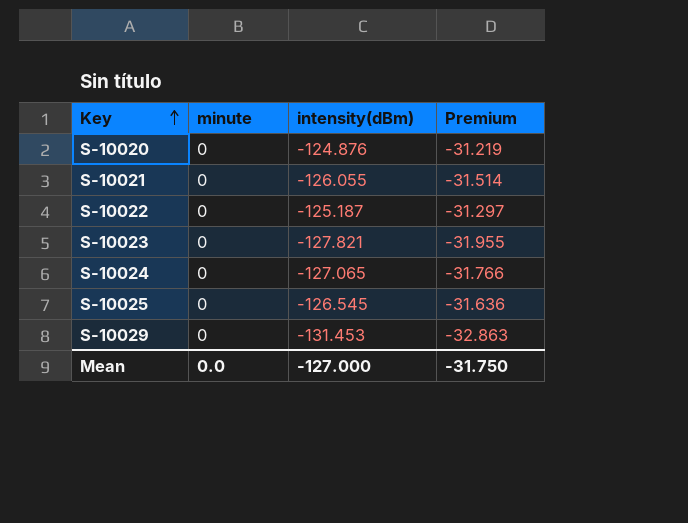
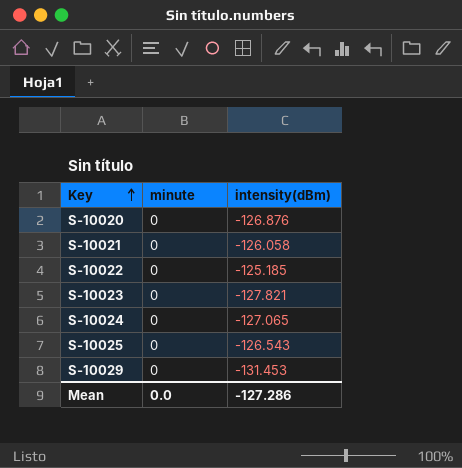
column Premium | formula: [intensity(dBm)] * 0.25 -> none
S-10020 | intensity(dBm): -124.876 -> -126.876
S-10021 | intensity(dBm): -126.055 -> -126.058
S-10022 | intensity(dBm): -125.187 -> -125.185
S-10025 | intensity(dBm): -126.545 -> -126.543
Mean | intensity(dBm): -127.000 -> -127.286

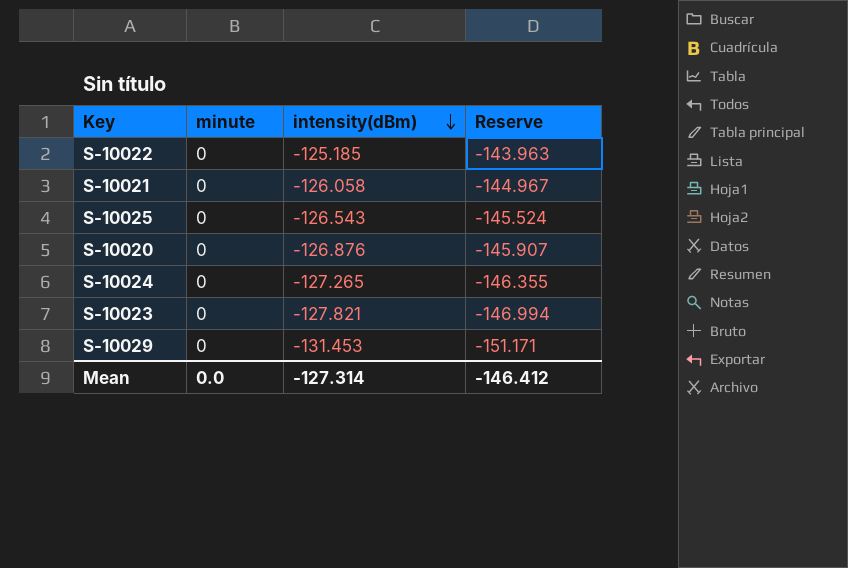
row order: Key ascending -> intensity(dBm) descending
column Reserve | formula: none -> [intensity(dBm)] * 1.15
S-10024 | intensity(dBm): -127.065 -> -127.265
Mean | intensity(dBm): -127.286 -> -127.314

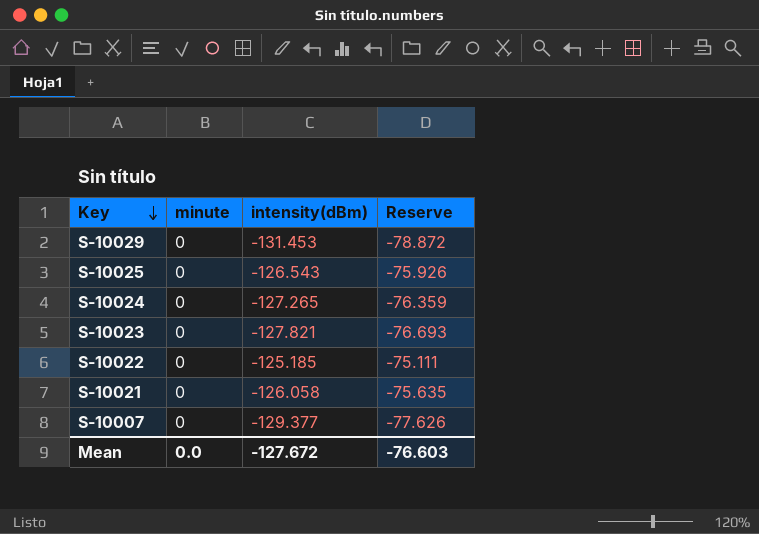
row order: intensity(dBm) descending -> Key descending
column Reserve | formula: [intensity(dBm)] * 1.15 -> [intensity(dBm)] * 0.6
row S-10020: 0 | -126.876 | -145.907 -> none
row S-10007: none -> 0 | -129.377 | -77.626
Mean | intensity(dBm): -127.314 -> -127.672
Mean | Reserve: -146.412 -> -76.603

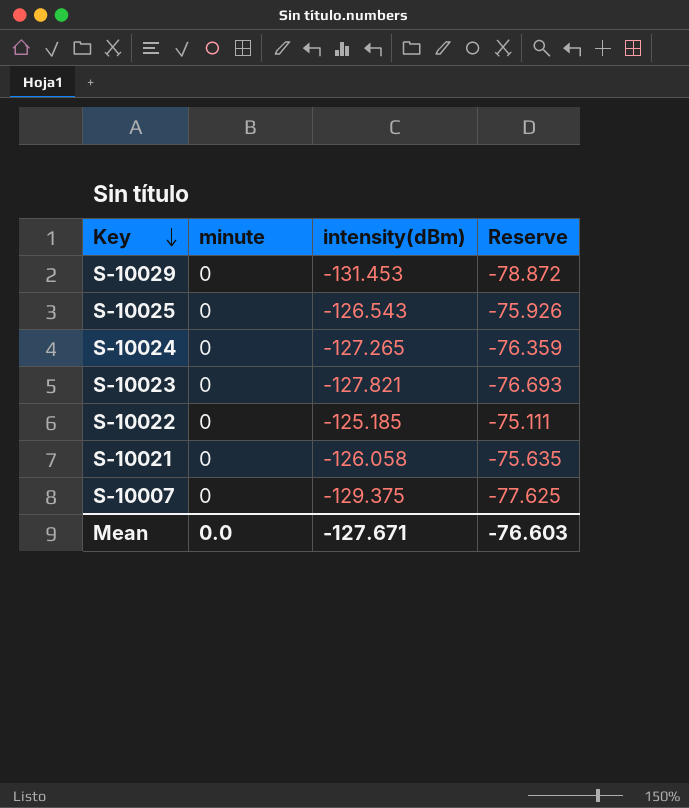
S-10007 | intensity(dBm): -129.377 -> -129.375
S-10007 | Reserve: -77.626 -> -77.625
Mean | intensity(dBm): -127.672 -> -127.671

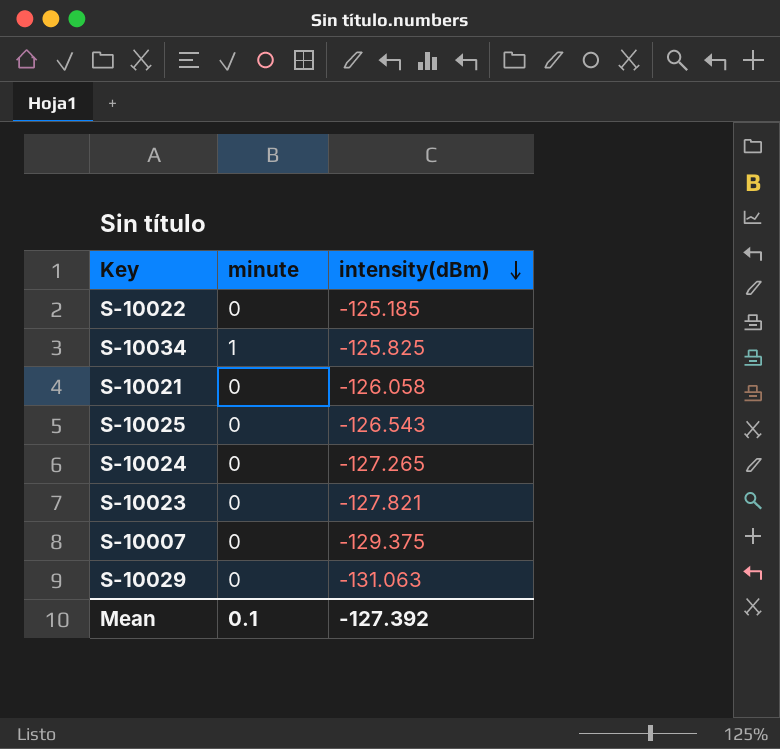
row order: Key descending -> intensity(dBm) descending
column Reserve | formula: [intensity(dBm)] * 0.6 -> none
row S-10034: none -> 1 | -125.825
S-10029 | intensity(dBm): -131.453 -> -131.063
Mean | minute: 0.0 -> 0.1
Mean | intensity(dBm): -127.671 -> -127.392

